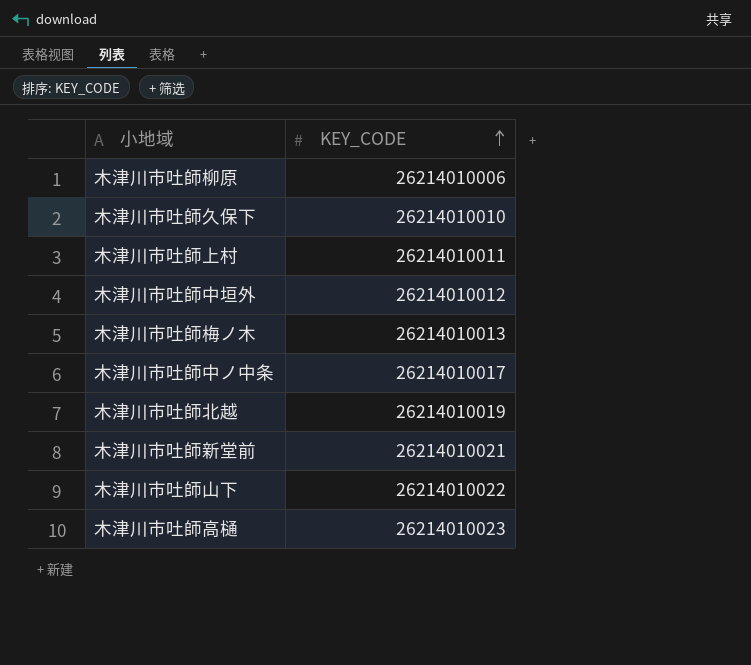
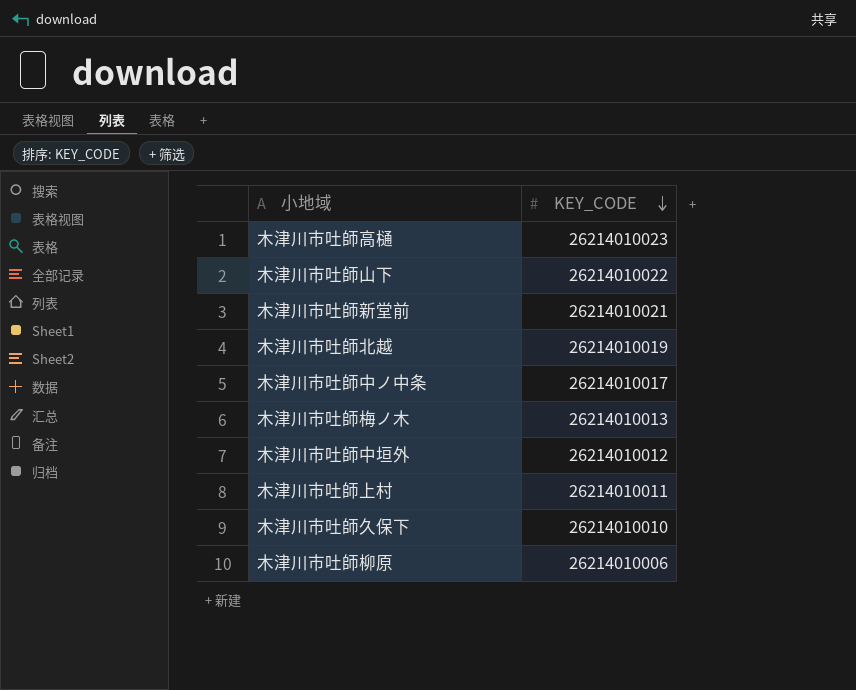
row order: KEY_CODE ascending -> KEY_CODE descending

